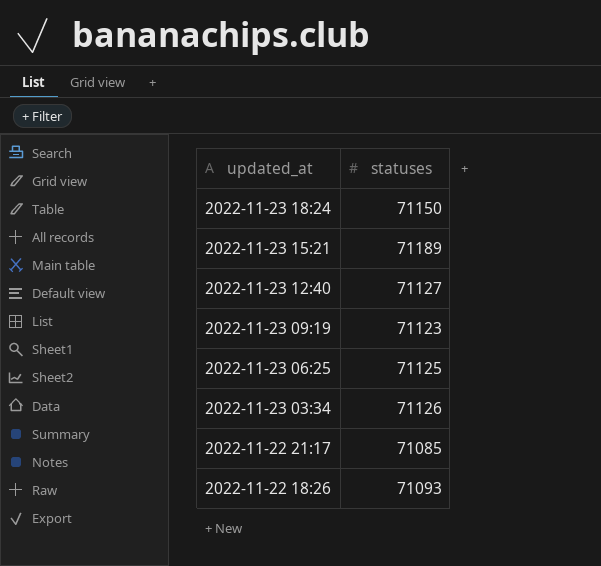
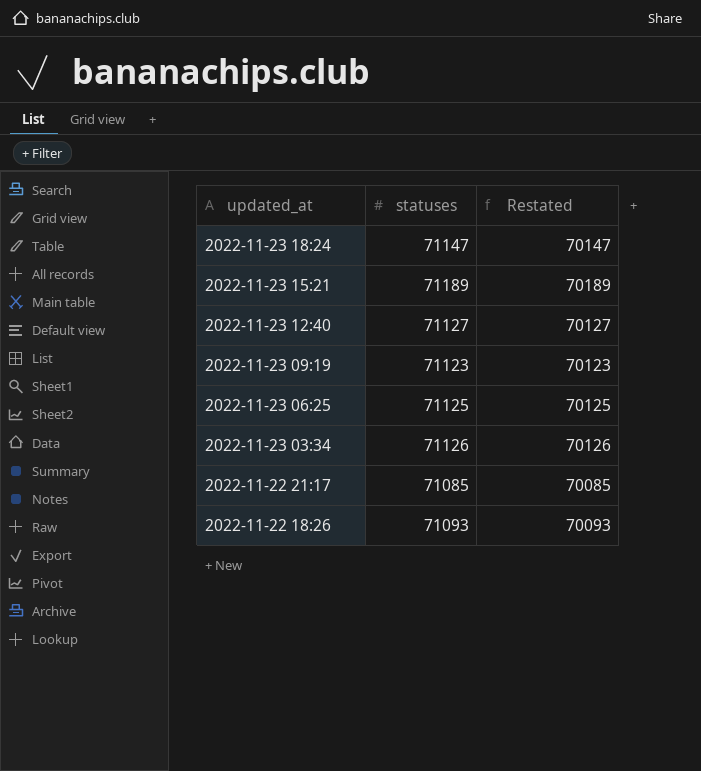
column Restated | formula: none -> [statuses] - 1000
2022-11-23 18:24 | statuses: 71150 -> 71147

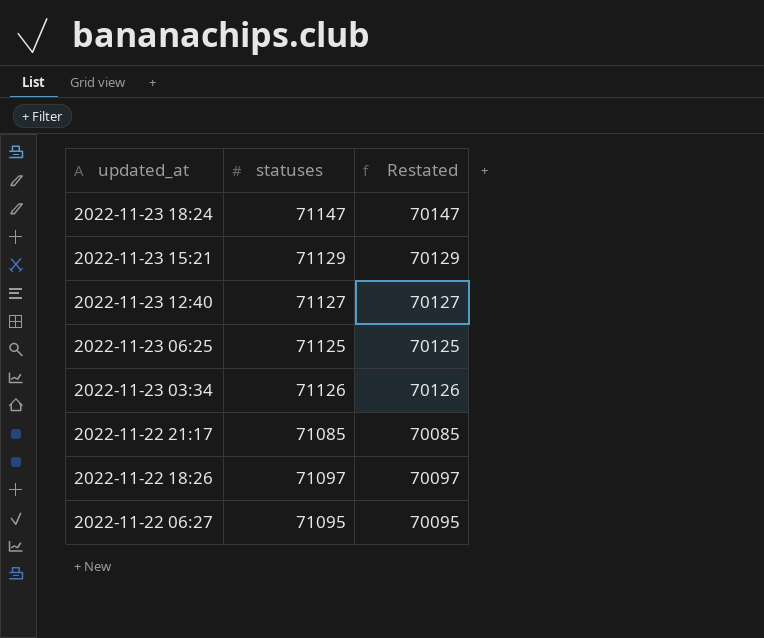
row 2022-11-23 09:19: 71123 | 70123 -> none
2022-11-23 15:21 | statuses: 71189 -> 71129
2022-11-23 15:21 | Restated: 70189 -> 70129
2022-11-22 18:26 | statuses: 71093 -> 71097
2022-11-22 18:26 | Restated: 70093 -> 70097
row 2022-11-22 06:27: none -> 71095 | 70095

